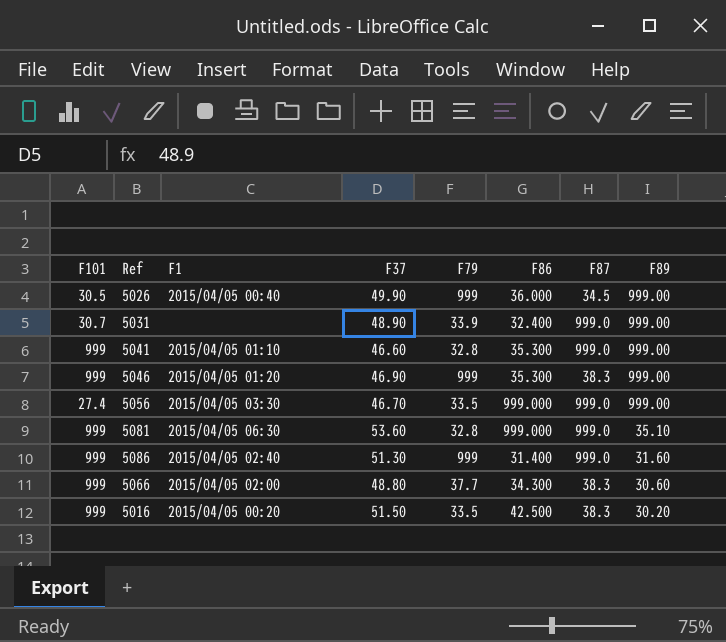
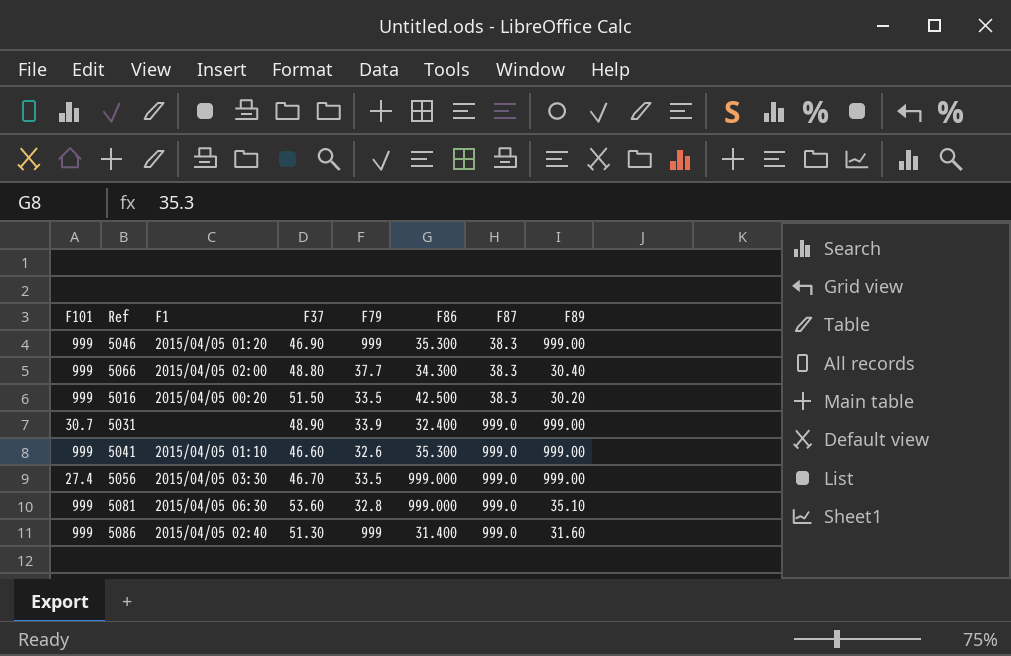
row order: F89 descending -> F87 ascending
row 5026: 30.5 | 2015/04/05 00:40 | 49.90 | 999 | 36.000 | 34.5 | 999.00 -> none
5066 | F89: 30.60 -> 30.40
5041 | F79: 32.8 -> 32.6

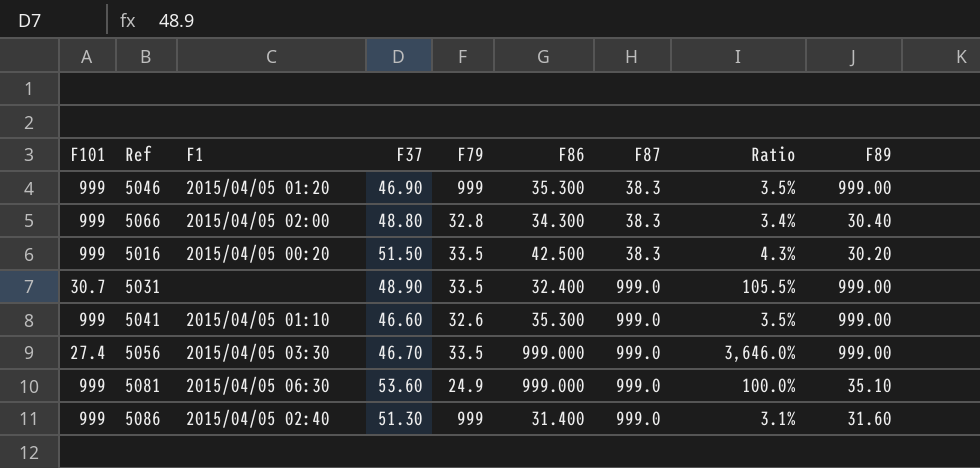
column Ratio | formula: none -> [F86] / [F101]
5066 | F79: 37.7 -> 32.8
5031 | F79: 33.9 -> 33.5
5081 | F79: 32.8 -> 24.9

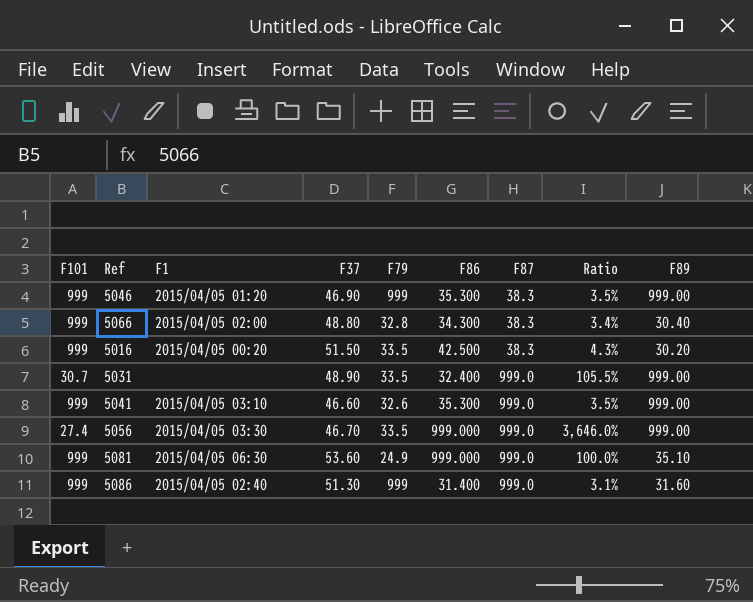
5041 | F1: 2015/04/05 01:10 -> 2015/04/05 03:10

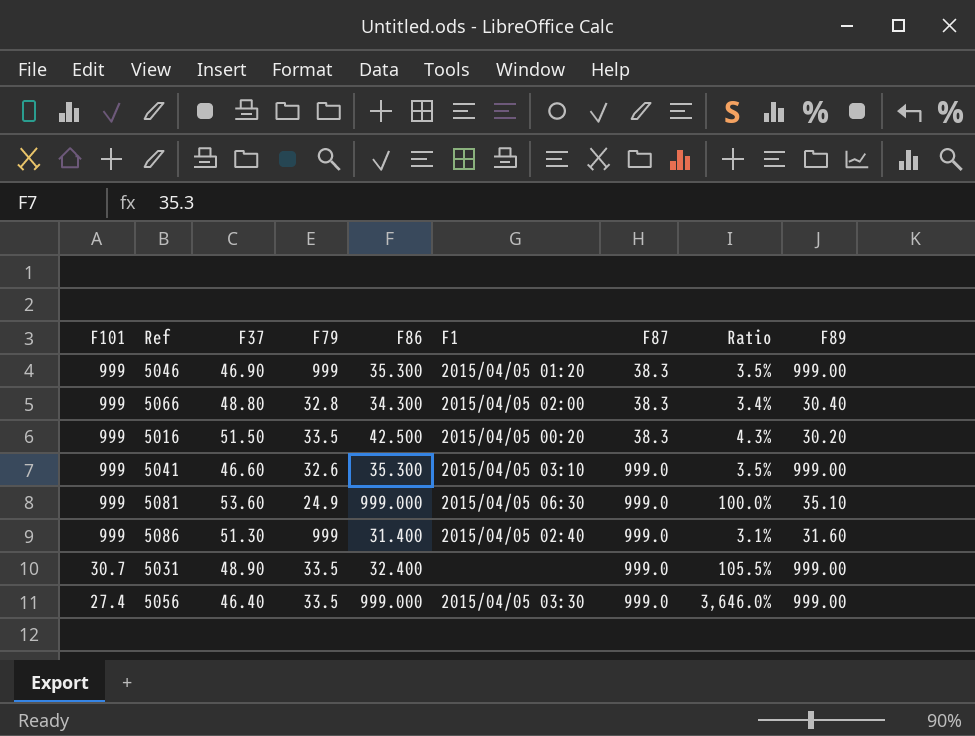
row order: F87 ascending -> F101 descending
column F1 | position: 3 -> 6
5056 | F37: 46.70 -> 46.40

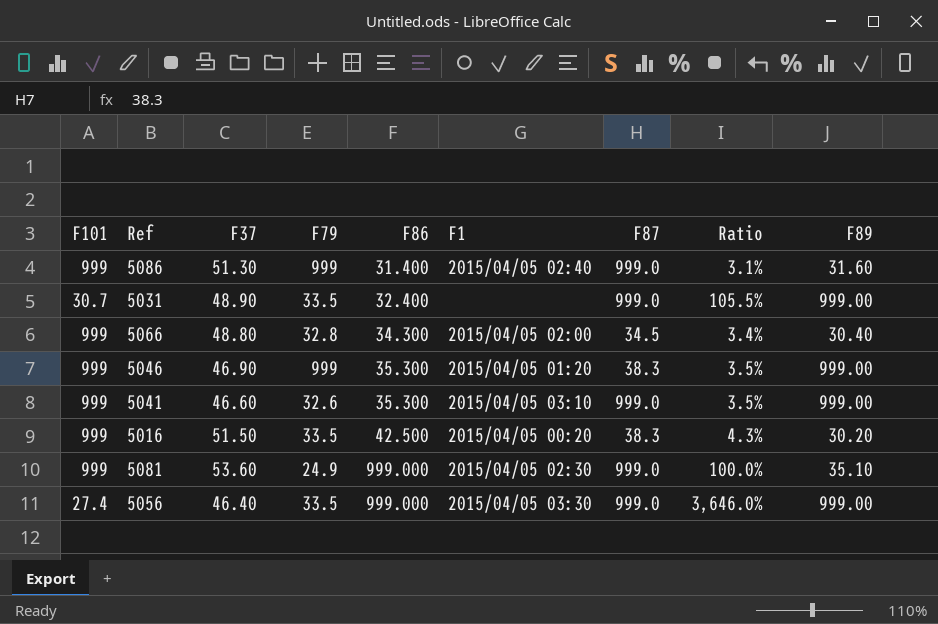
row order: F101 descending -> F86 ascending
5066 | F87: 38.3 -> 34.5
5081 | F1: 2015/04/05 06:30 -> 2015/04/05 02:30

